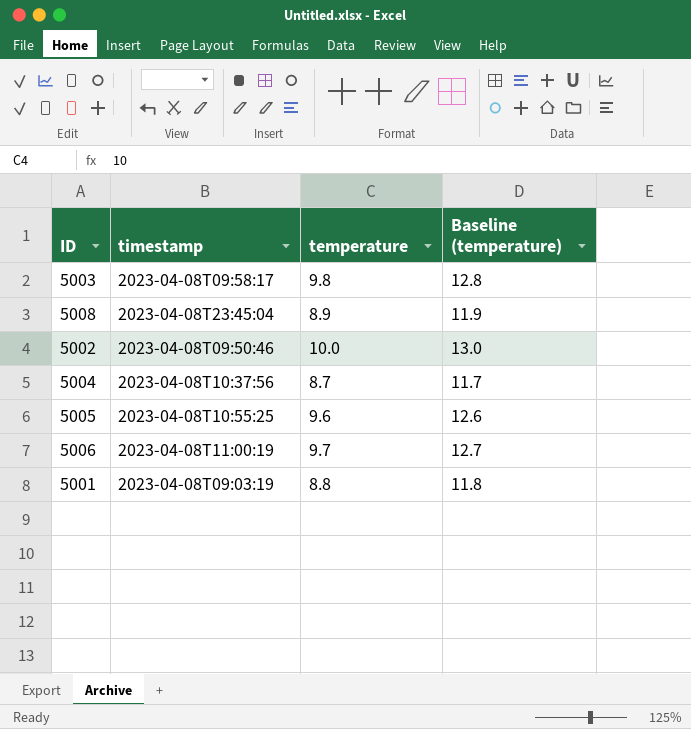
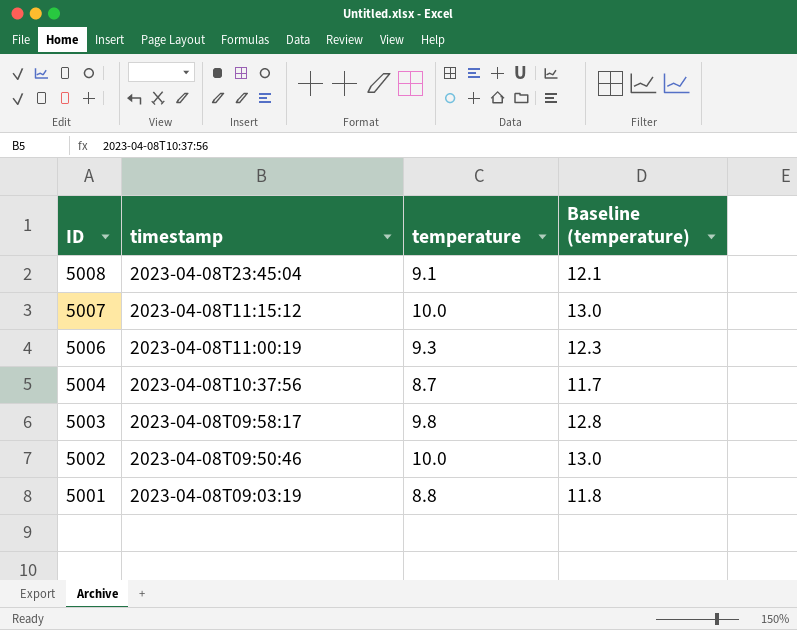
row order: none -> ID descending
row 5005: 2023-04-08T10:55:25 | 9.6 | 12.6 -> none
5008 | temperature: 8.9 -> 9.1
5008 | Baseline (temperature): 11.9 -> 12.1
row 5007: none -> 2023-04-08T11:15:12 | 10.0 | 13.0
5006 | temperature: 9.7 -> 9.3
5006 | Baseline (temperature): 12.7 -> 12.3

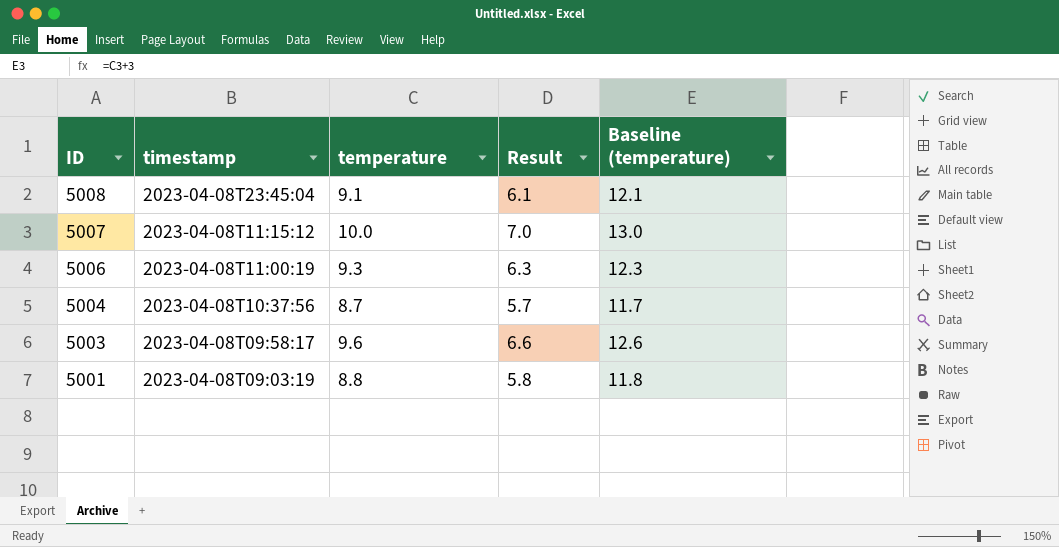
column Result | formula: none -> [temperature] - 3
row 5002: 2023-04-08T09:50:46 | 10.0 | 13.0 -> none
5003 | temperature: 9.8 -> 9.6
5003 | Baseline (temperature): 12.8 -> 12.6

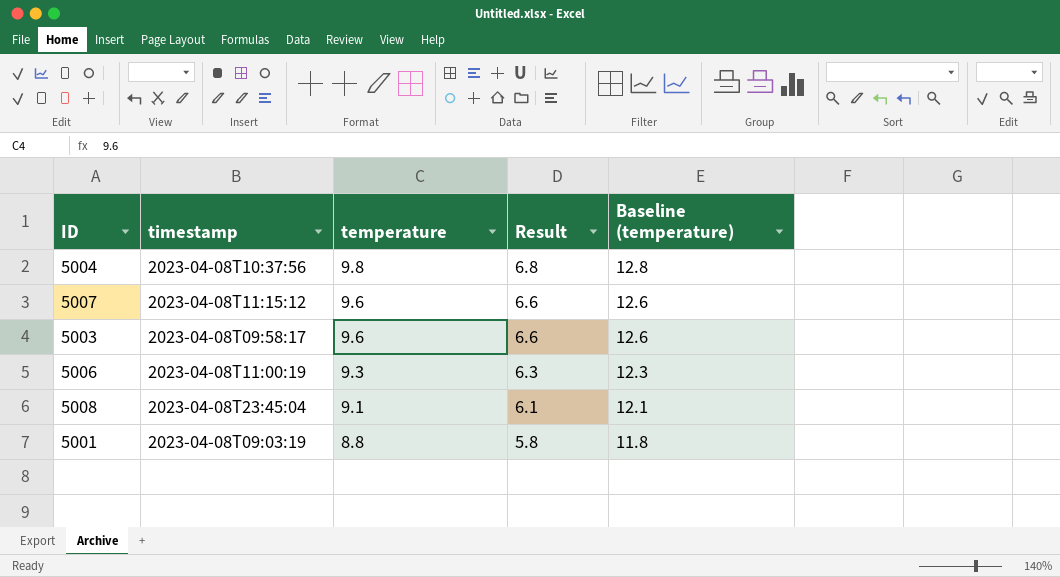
row order: ID descending -> temperature descending
5004 | temperature: 8.7 -> 9.8
5004 | Result: 5.7 -> 6.8
5004 | Baseline (temperature): 11.7 -> 12.8
5007 | temperature: 10.0 -> 9.6
5007 | Result: 7.0 -> 6.6
5007 | Baseline (temperature): 13.0 -> 12.6

